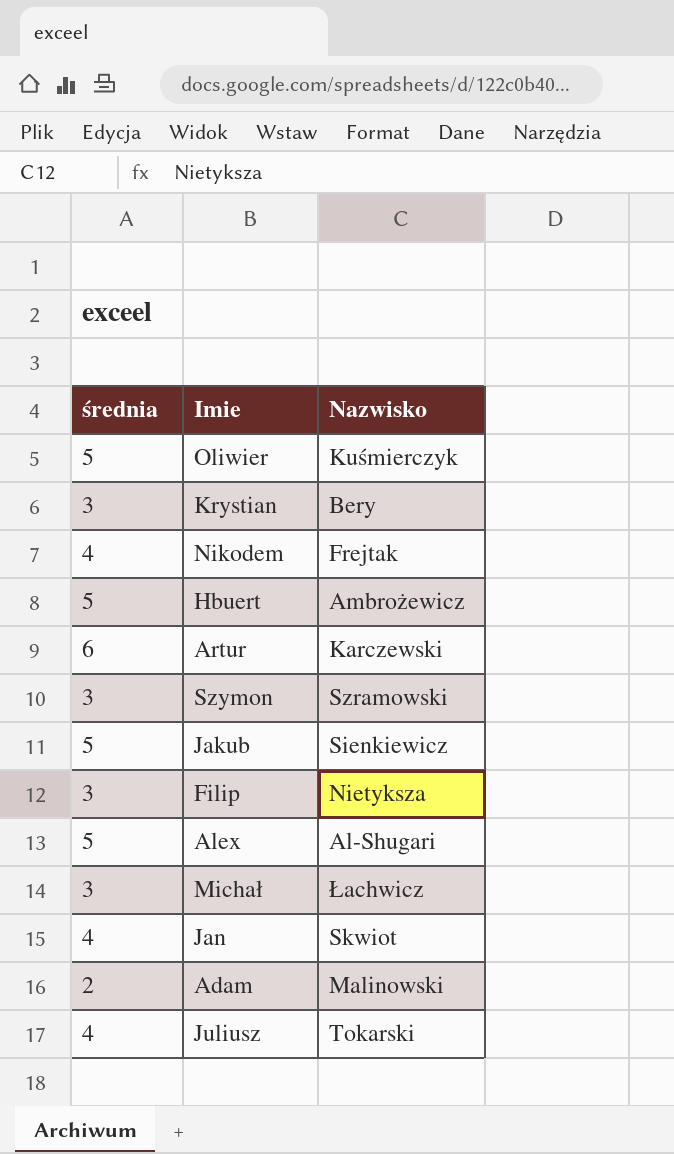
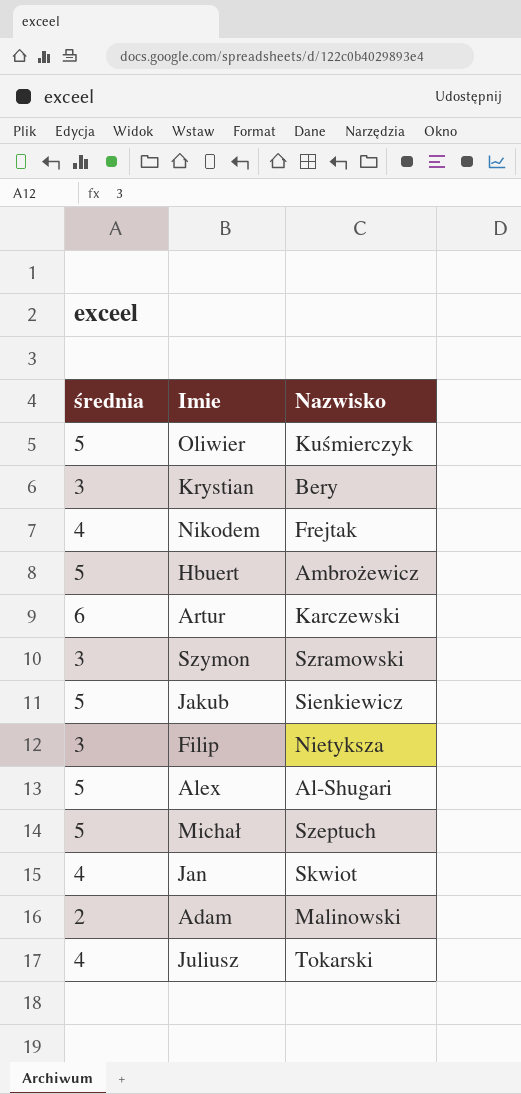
Michał | średnia: 3 -> 5
Michał | Nazwisko: Łachwicz -> Szeptuch

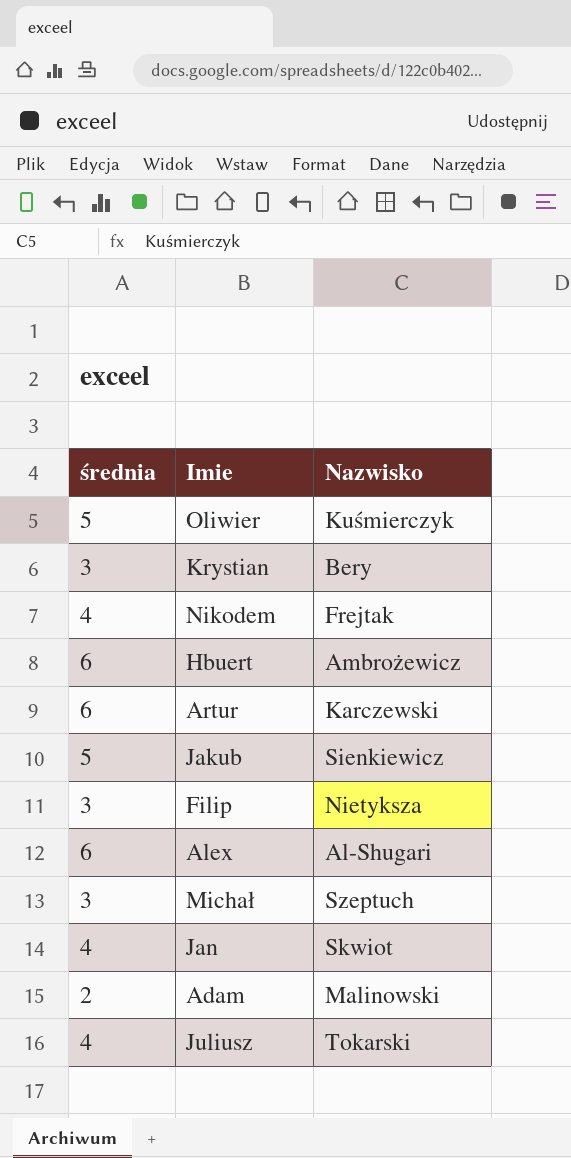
row Szymon: 3 | Szramowski -> none
Hbuert | średnia: 5 -> 6
Alex | średnia: 5 -> 6
Michał | średnia: 5 -> 3

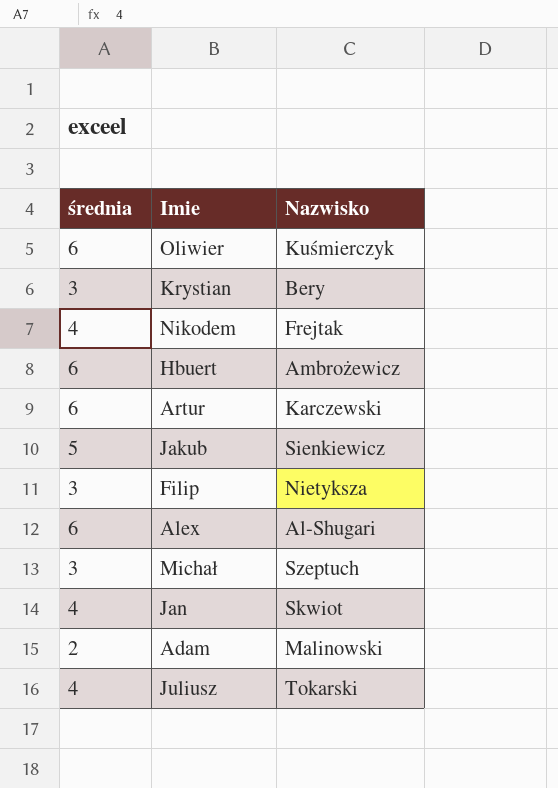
Oliwier | średnia: 5 -> 6

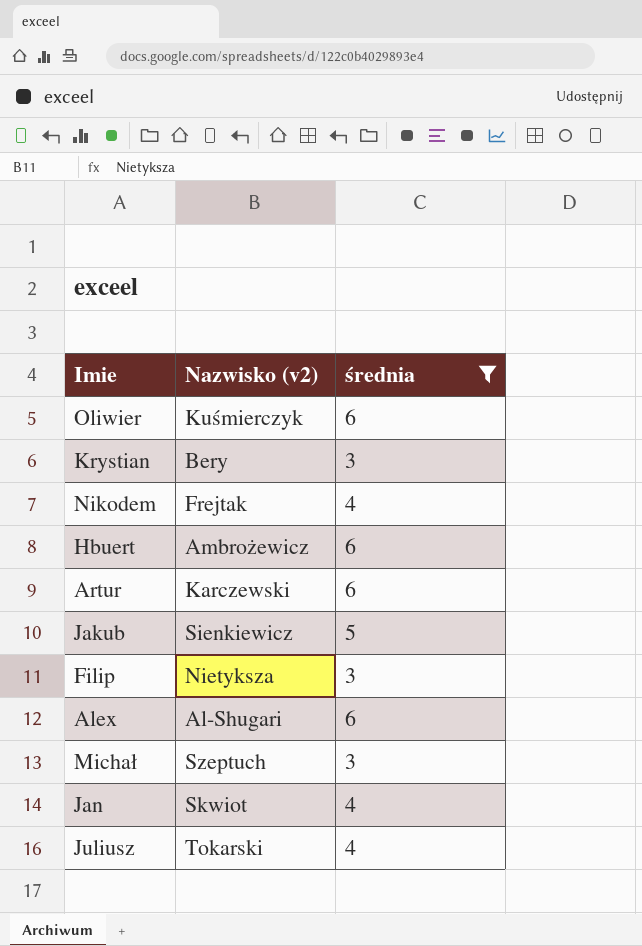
filter: none -> średnia != 2
column name: Nazwisko -> Nazwisko (v2)
column średnia | position: 1 -> 3

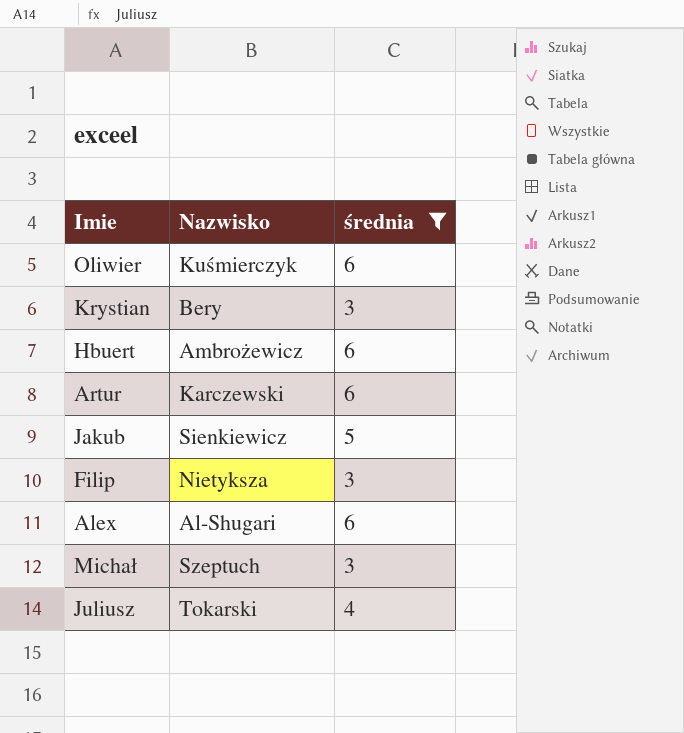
column name: Nazwisko (v2) -> Nazwisko
row Nikodem: Frejtak | 4 -> none
row Jan: Skwiot | 4 -> none

